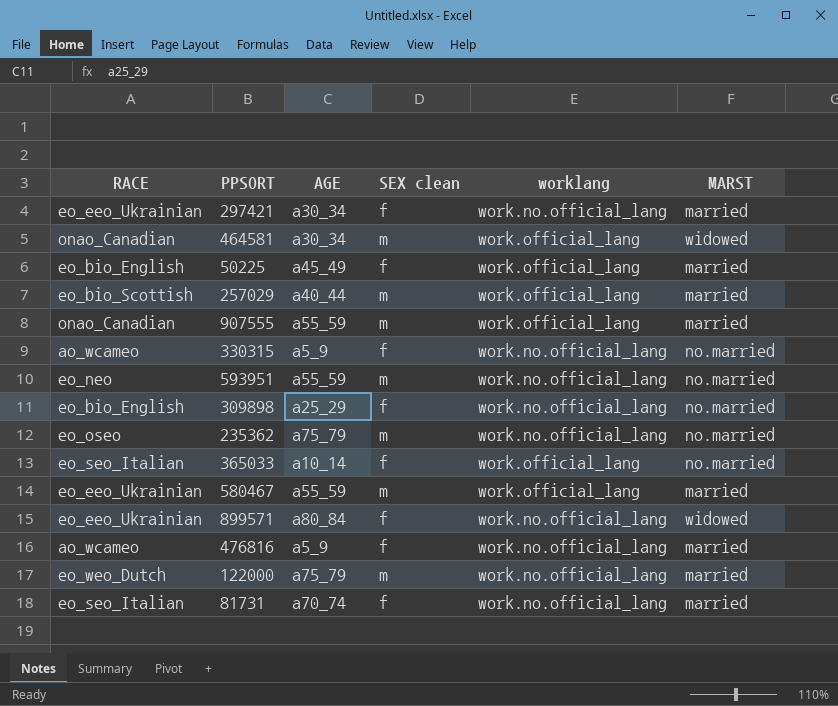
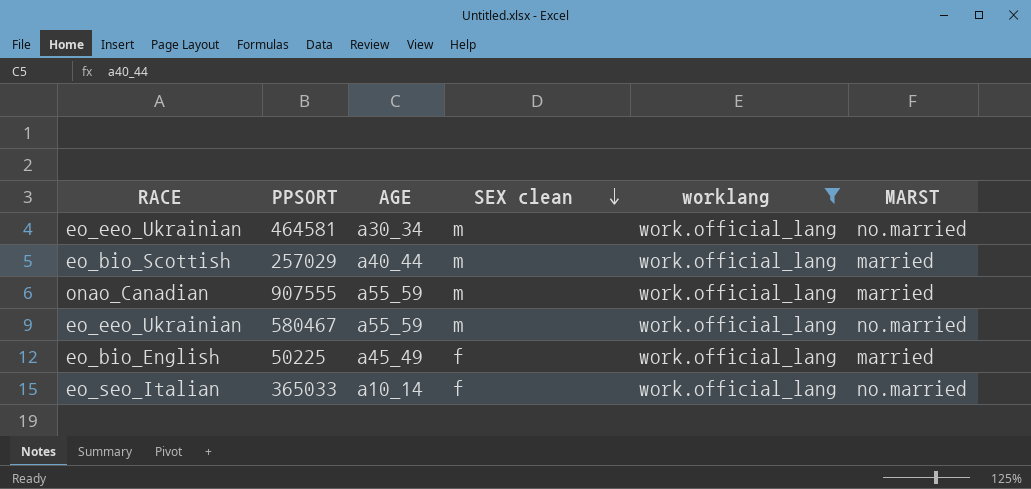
filter: none -> worklang = work.official_lang
row order: none -> SEX clean descending
464581 | RACE: onao_Canadian -> eo_eeo_Ukrainian
464581 | MARST: widowed -> no.married
580467 | MARST: married -> no.married

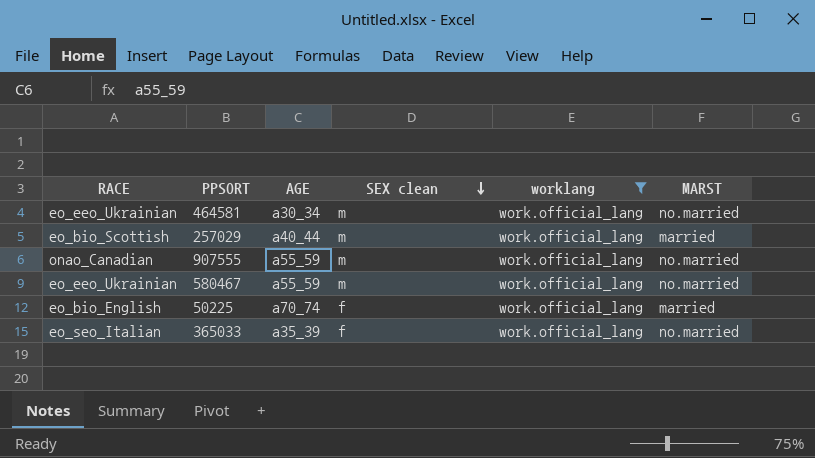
907555 | MARST: married -> no.married
50225 | AGE: a45_49 -> a70_74
365033 | AGE: a10_14 -> a35_39

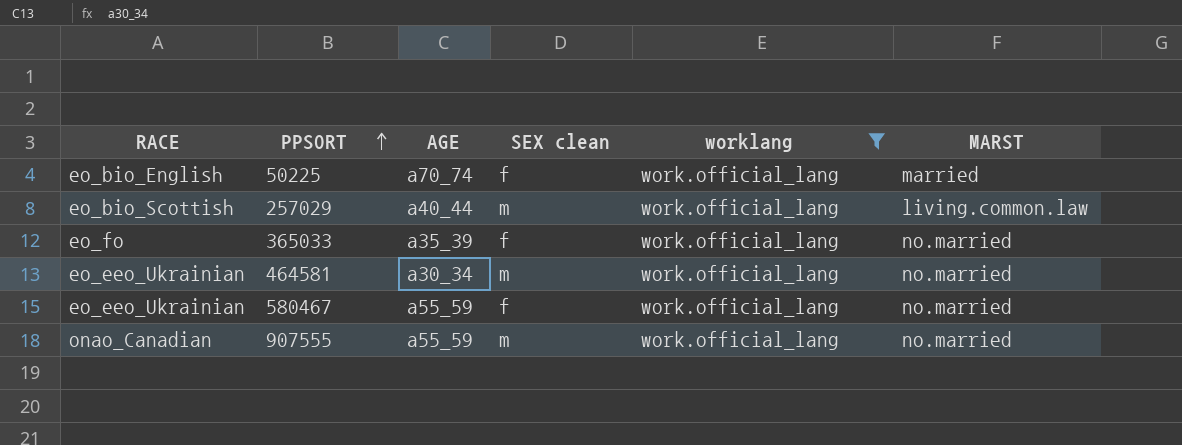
row order: SEX clean descending -> PPSORT ascending
257029 | MARST: married -> living.common.law
365033 | RACE: eo_seo_Italian -> eo_fo
580467 | SEX clean: m -> f

